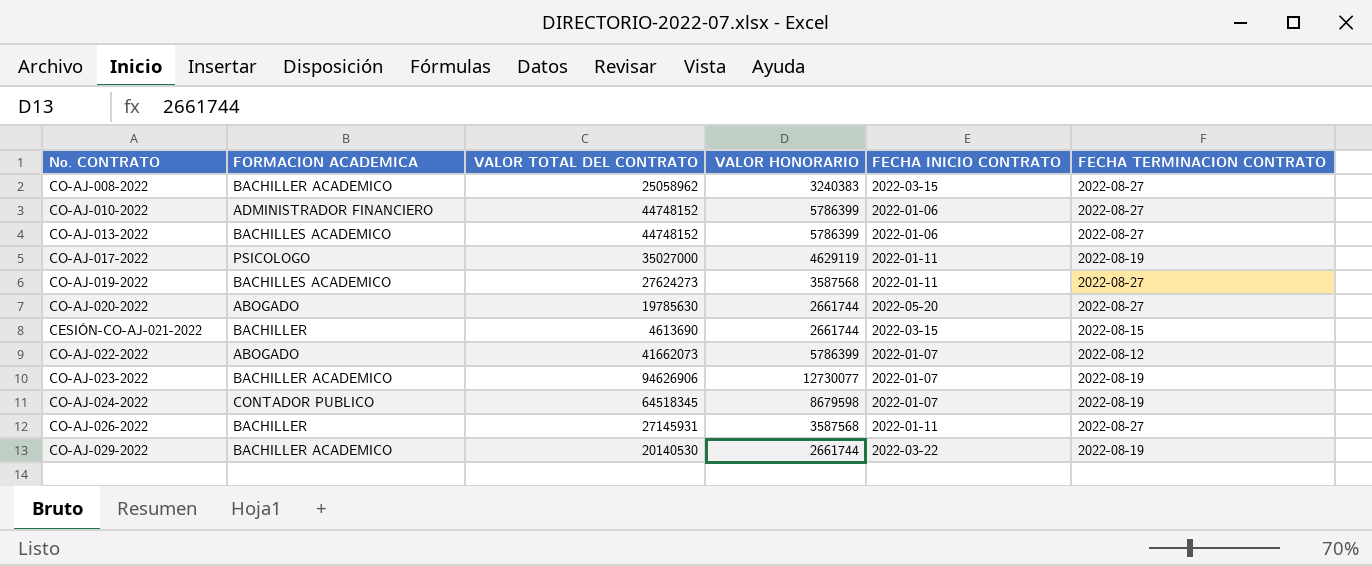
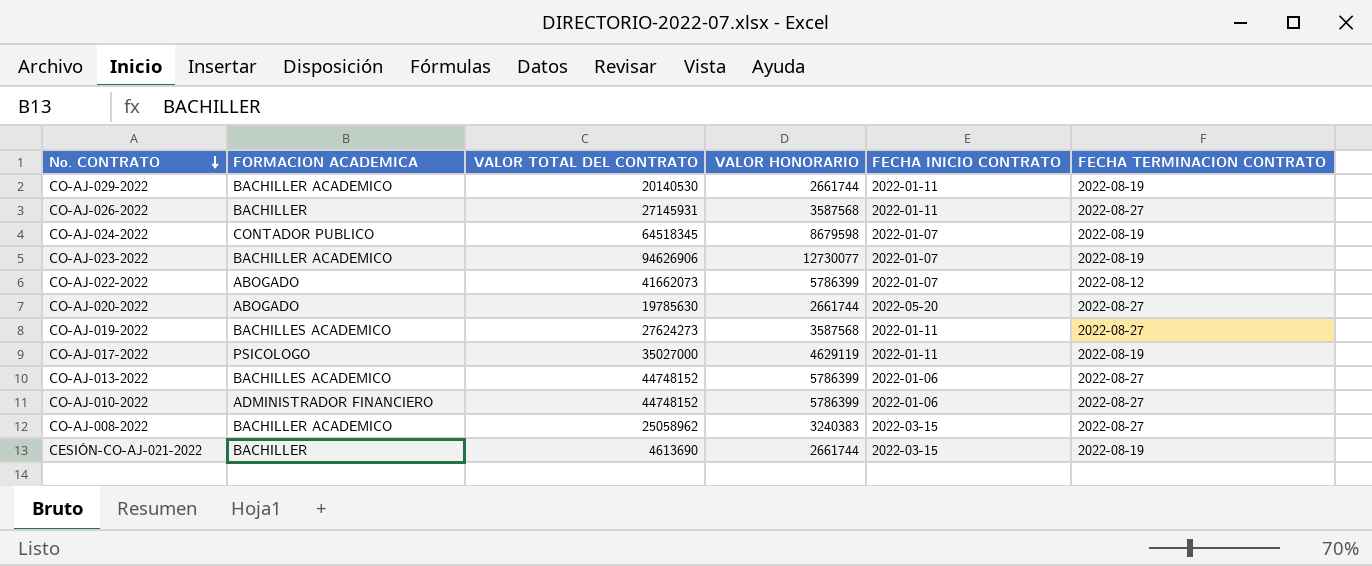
row order: none -> No. CONTRATO descending
CO-AJ-029-2022 | FECHA INICIO CONTRATO: 2022-03-22 -> 2022-01-11
CESIÓN-CO-AJ-021-2022 | FECHA TERMINACION CONTRATO: 2022-08-15 -> 2022-08-19

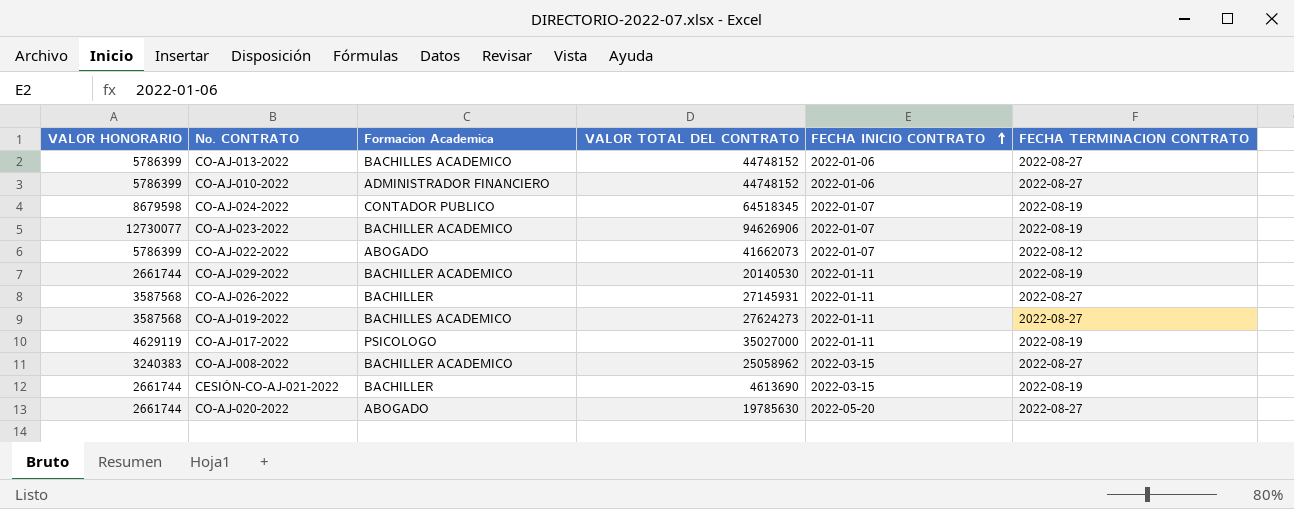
row order: No. CONTRATO descending -> FECHA INICIO CONTRATO ascending
column VALOR HONORARIO | position: 4 -> 1
column name: FORMACION ACADEMICA -> Formacion Academica

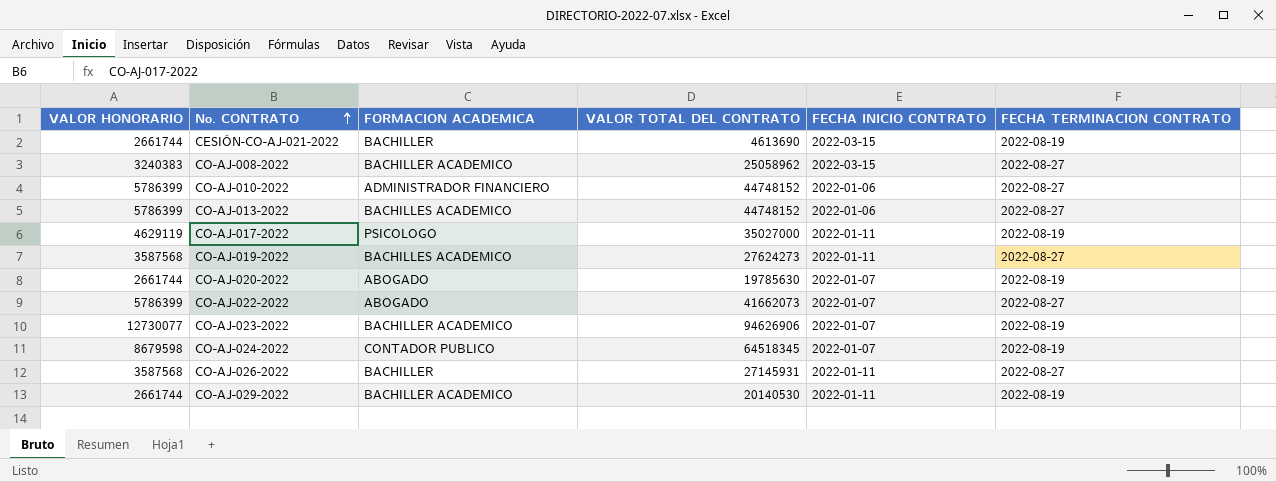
row order: FECHA INICIO CONTRATO ascending -> No. CONTRATO ascending
column name: Formacion Academica -> FORMACION ACADEMICA
CO-AJ-020-2022 | FECHA INICIO CONTRATO: 2022-05-20 -> 2022-01-07
CO-AJ-020-2022 | FECHA TERMINACION CONTRATO: 2022-08-27 -> 2022-08-19
CO-AJ-022-2022 | FECHA TERMINACION CONTRATO: 2022-08-12 -> 2022-08-27

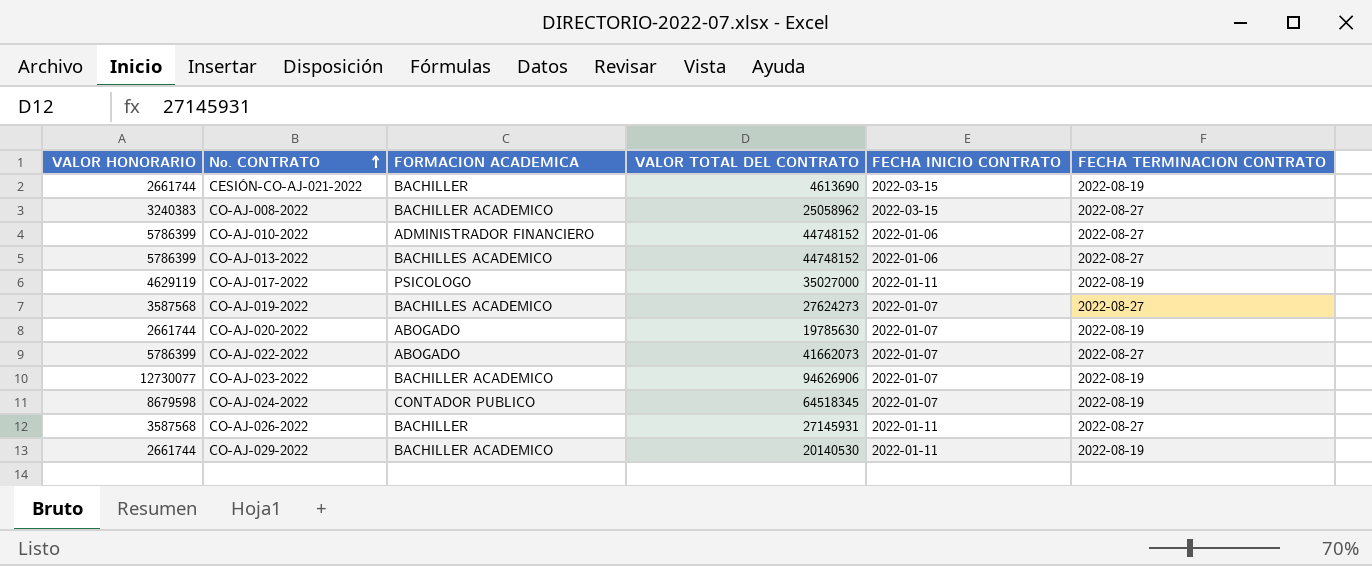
CO-AJ-019-2022 | FECHA INICIO CONTRATO: 2022-01-11 -> 2022-01-07

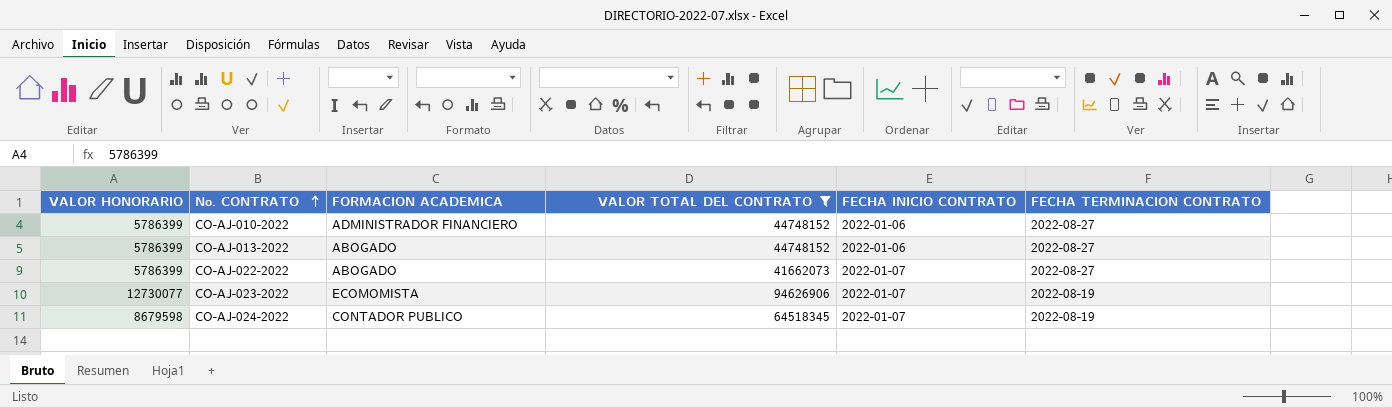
filter: none -> VALOR TOTAL DEL CONTRATO >= 41662073
CO-AJ-013-2022 | FORMACION ACADEMICA: BACHILLES ACADEMICO -> ABOGADO
CO-AJ-023-2022 | FORMACION ACADEMICA: BACHILLER ACADEMICO -> ECOMOMISTA

